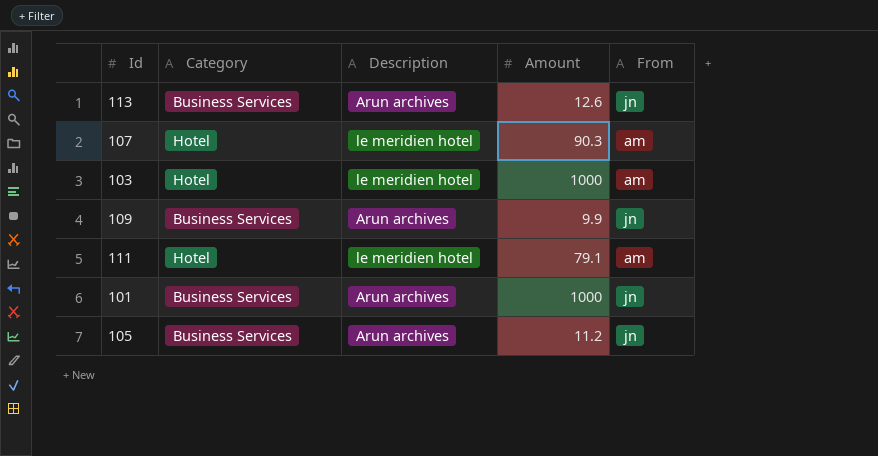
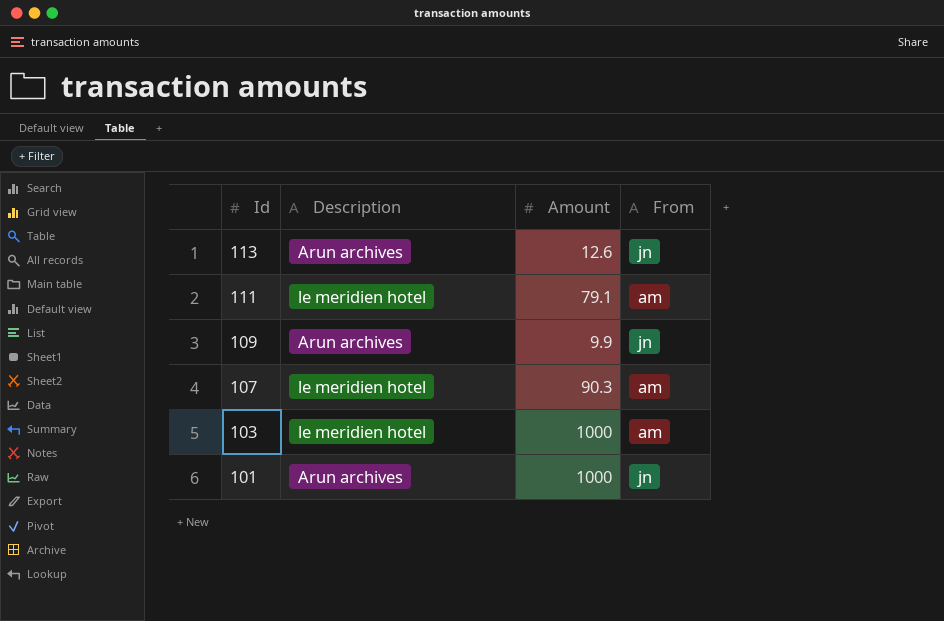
row order: none -> Id descending
column Category | position: 2 -> none
row 105: Business Services | Arun archives | 11.2 | jn -> none

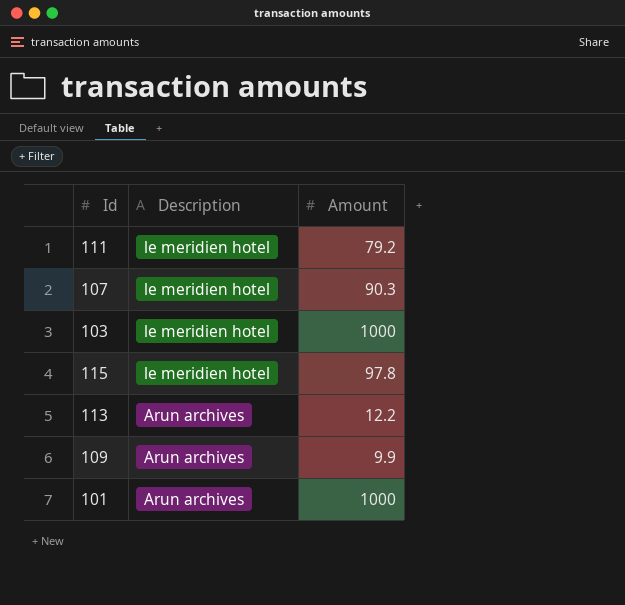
row order: Id descending -> Description descending
column From | position: 4 -> none
111 | Amount: 79.1 -> 79.2
row 115: none -> le meridien hotel | 97.8
113 | Amount: 12.6 -> 12.2

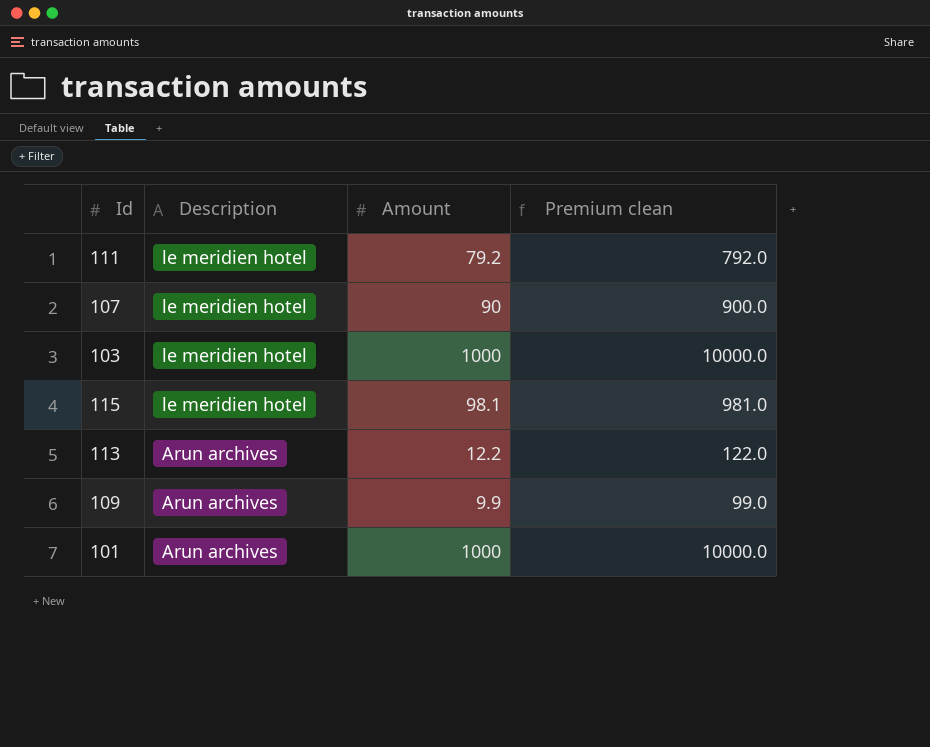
column Premium clean | formula: none -> [Amount] * 10
107 | Amount: 90.3 -> 90
115 | Amount: 97.8 -> 98.1

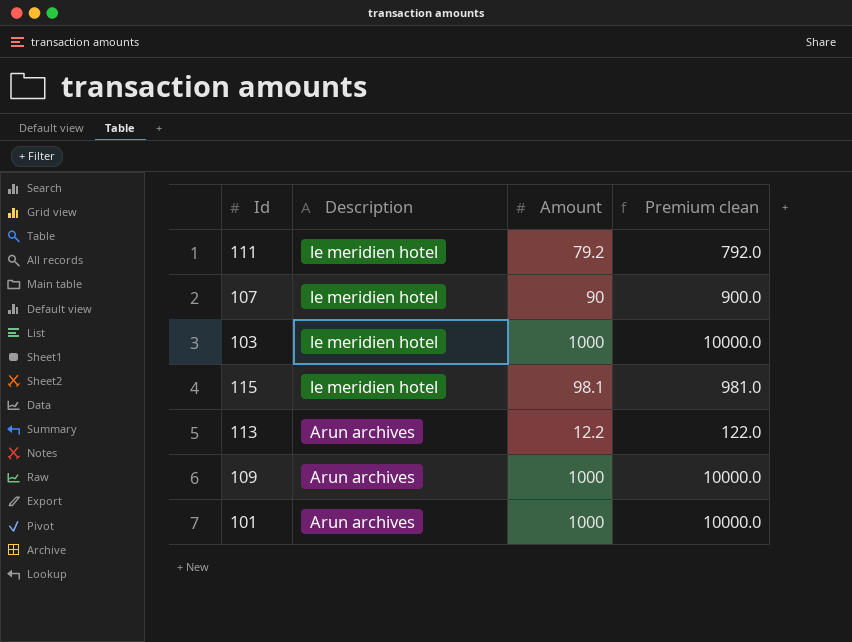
109 | Amount: 9.9 -> 1000
109 | Premium clean: 99.0 -> 10000.0

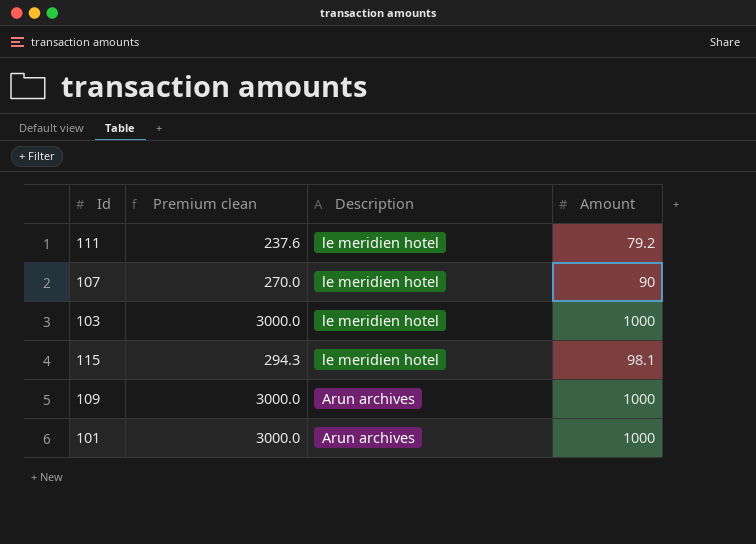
column Premium clean | formula: [Amount] * 10 -> [Amount] * 3
column Premium clean | position: 4 -> 2
row 113: Arun archives | 12.2 | 122.0 -> none

